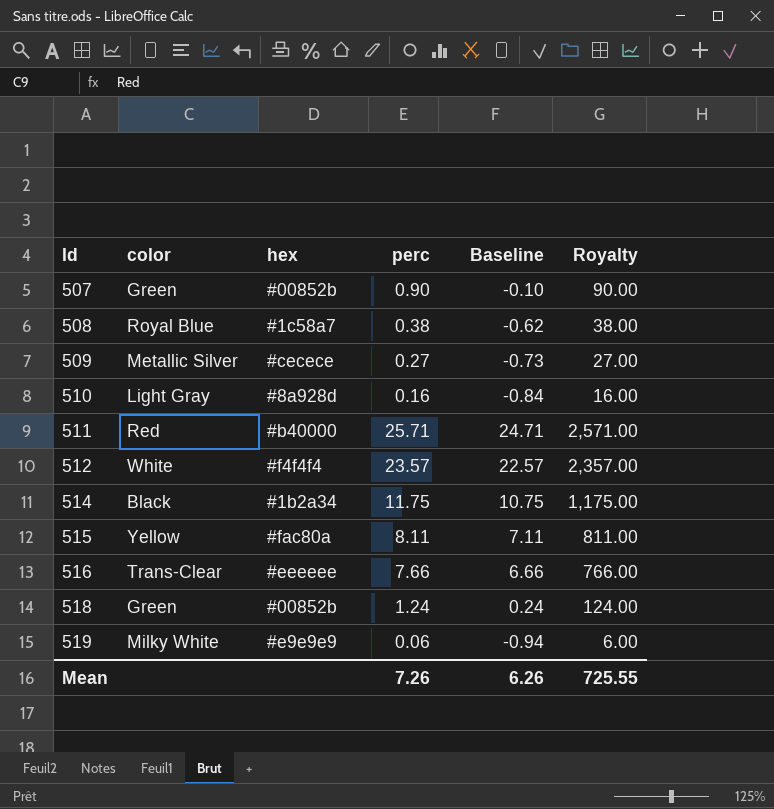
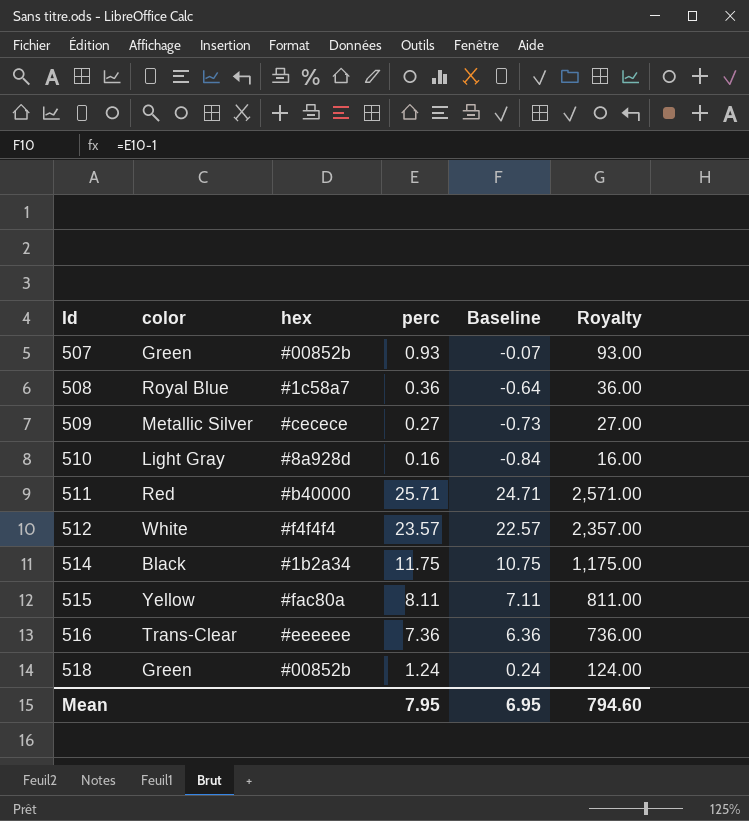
row 519: Milky White | #e9e9e9 | 0.06 | -0.94 | 6.00 -> none
507 | perc: 0.90 -> 0.93
507 | Baseline: -0.10 -> -0.07
507 | Royalty: 90.00 -> 93.00
508 | perc: 0.38 -> 0.36
508 | Baseline: -0.62 -> -0.64
508 | Royalty: 38.00 -> 36.00
516 | perc: 7.66 -> 7.36
516 | Baseline: 6.66 -> 6.36
516 | Royalty: 766.00 -> 736.00
Mean | perc: 7.26 -> 7.95
Mean | Baseline: 6.26 -> 6.95
Mean | Royalty: 725.55 -> 794.60

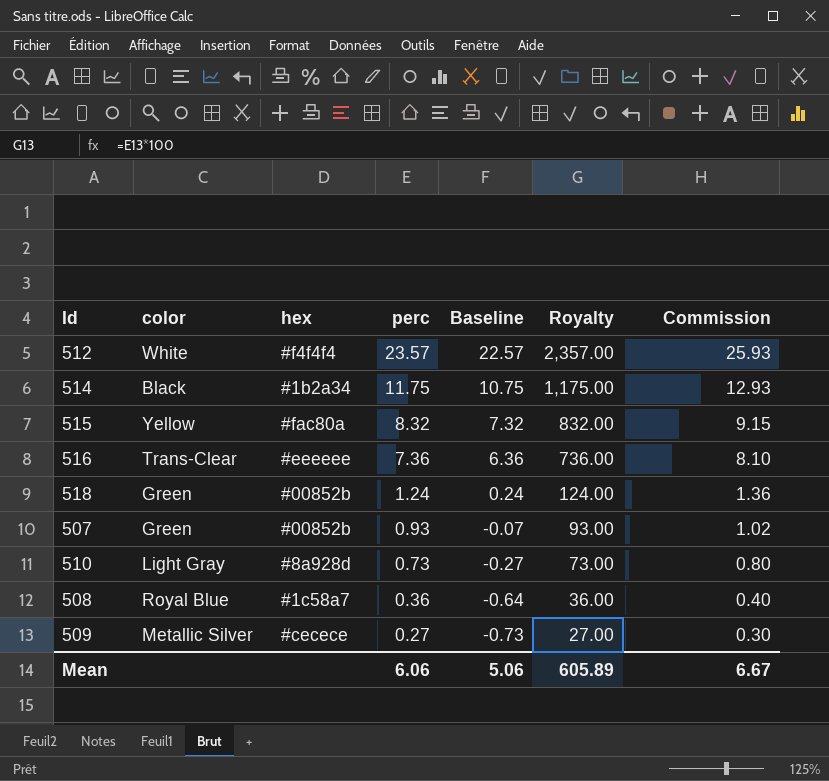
row order: Id ascending -> perc descending
column Commission | formula: none -> [perc] * 1.1
row 511: Red | #b40000 | 25.71 | 24.71 | 2,571.00 -> none
515 | perc: 8.11 -> 8.32
515 | Baseline: 7.11 -> 7.32
515 | Royalty: 811.00 -> 832.00
510 | perc: 0.16 -> 0.73
510 | Baseline: -0.84 -> -0.27
510 | Royalty: 16.00 -> 73.00
Mean | perc: 7.95 -> 6.06
Mean | Baseline: 6.95 -> 5.06
Mean | Royalty: 794.60 -> 605.89

